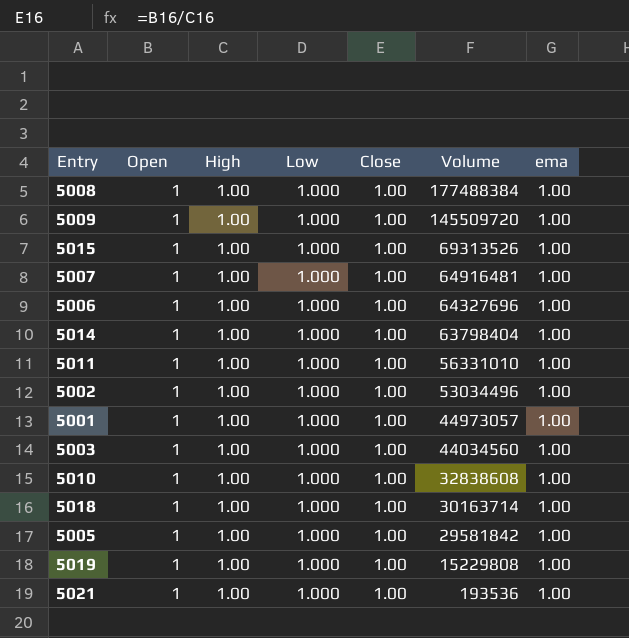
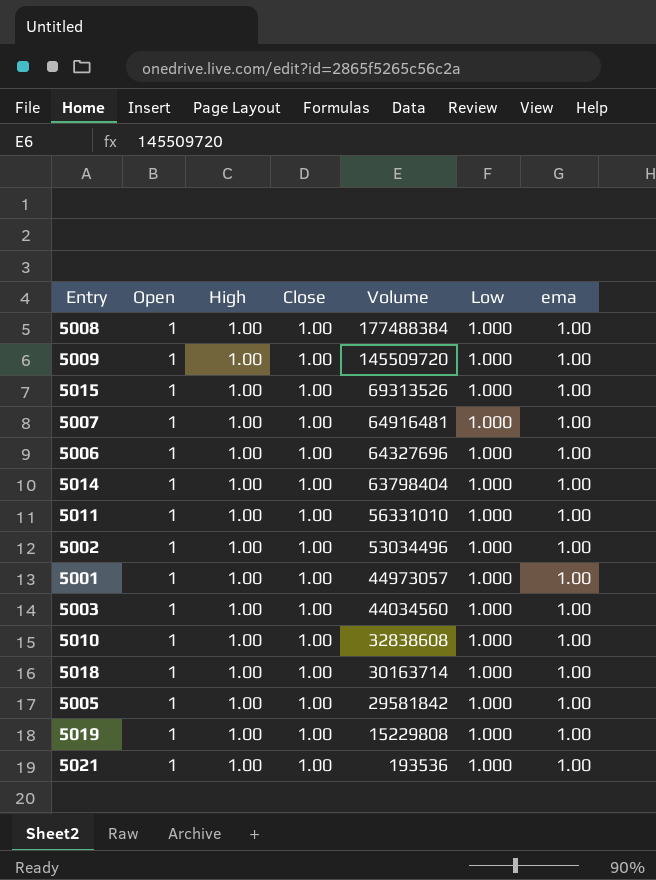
column Low | position: 4 -> 6

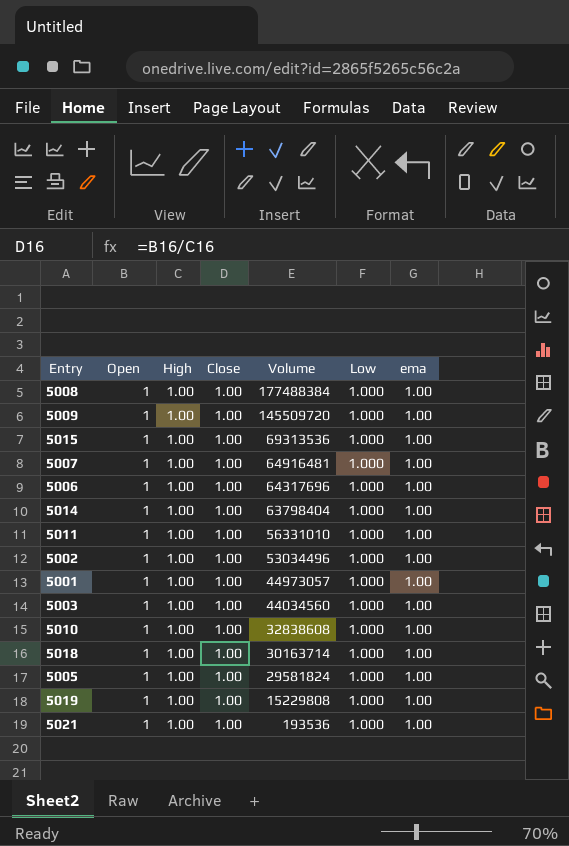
5015 | Volume: 69313526 -> 69313536
5006 | Volume: 64327696 -> 64317696
5005 | Volume: 29581842 -> 29581824

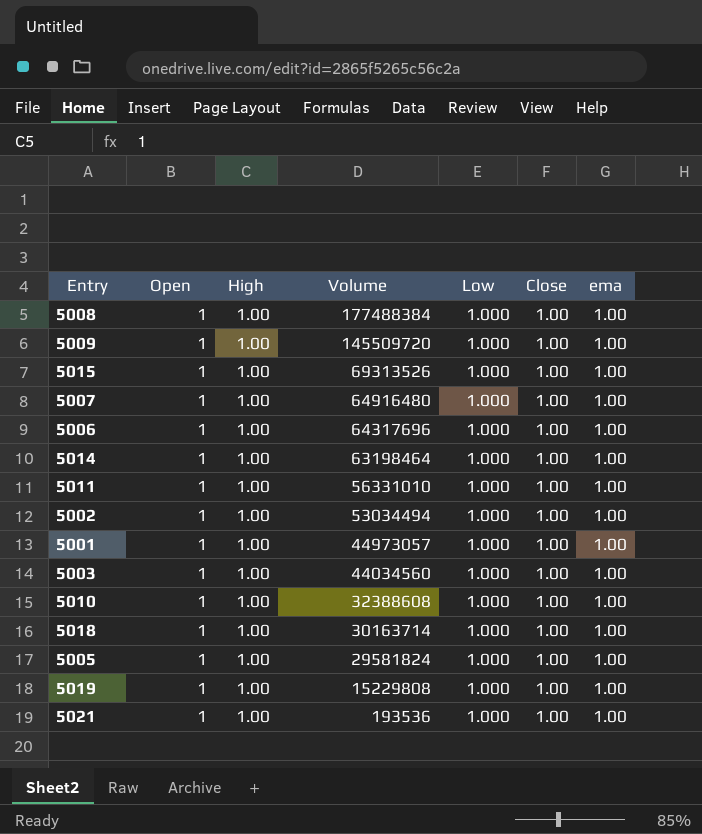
column Close | position: 4 -> 6
5015 | Volume: 69313536 -> 69313526
5007 | Volume: 64916481 -> 64916480
5014 | Volume: 63798404 -> 63198464
5002 | Volume: 53034496 -> 53034494
5010 | Volume: 32838608 -> 32388608

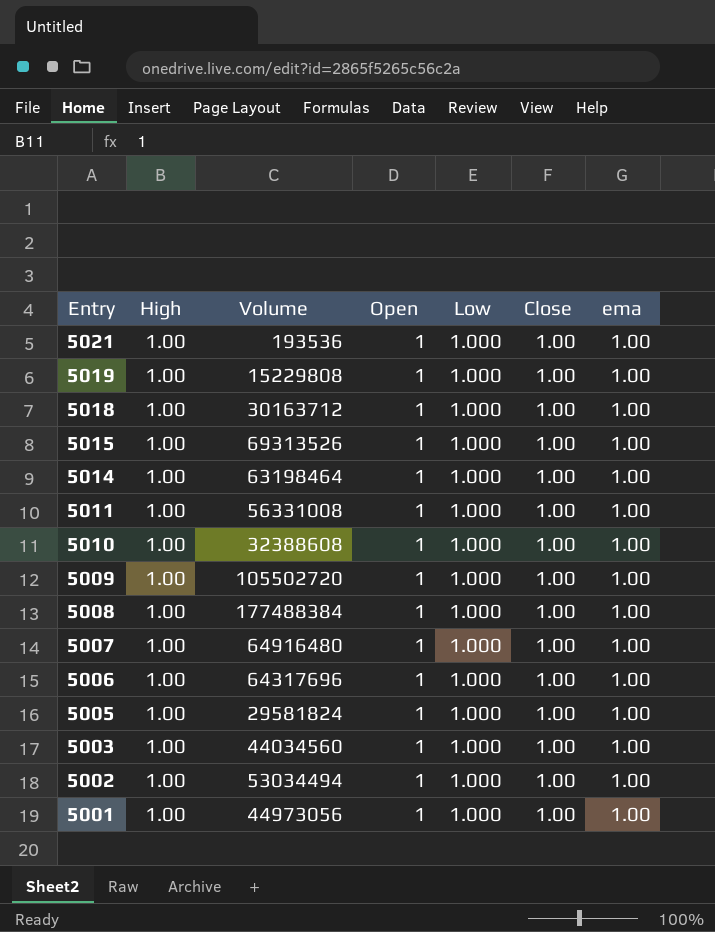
row order: Volume descending -> Entry descending
column Open | position: 2 -> 4
5018 | Volume: 30163714 -> 30163712
5011 | Volume: 56331010 -> 56331008
5009 | Volume: 145509720 -> 105502720
5001 | Volume: 44973057 -> 44973056

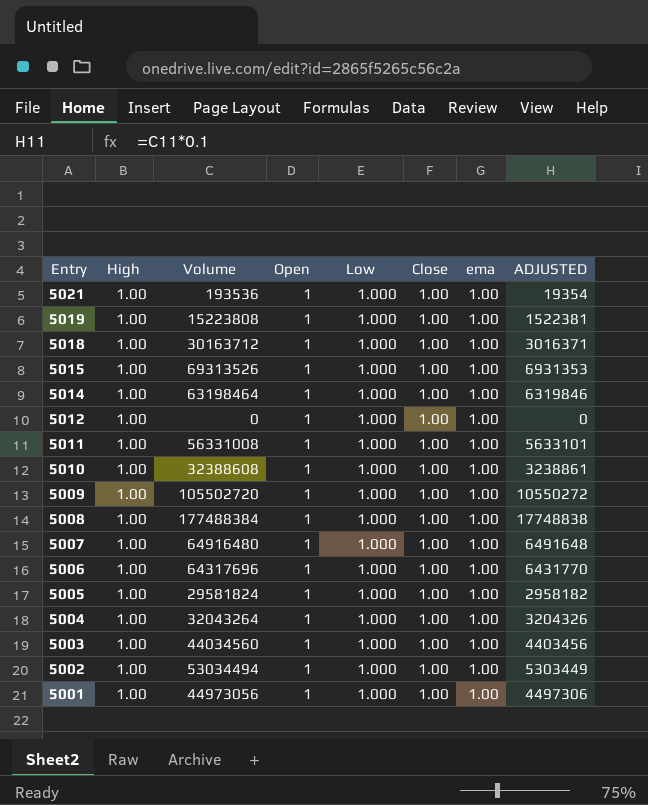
column ADJUSTED | formula: none -> [Volume] * 0.1
5019 | Volume: 15229808 -> 15223808
row 5012: none -> 1.00 | 0 | 1 | 1.000 | 1.00 | 1.00 | 0
row 5004: none -> 1.00 | 32043264 | 1 | 1.000 | 1.00 | 1.00 | 3204326

